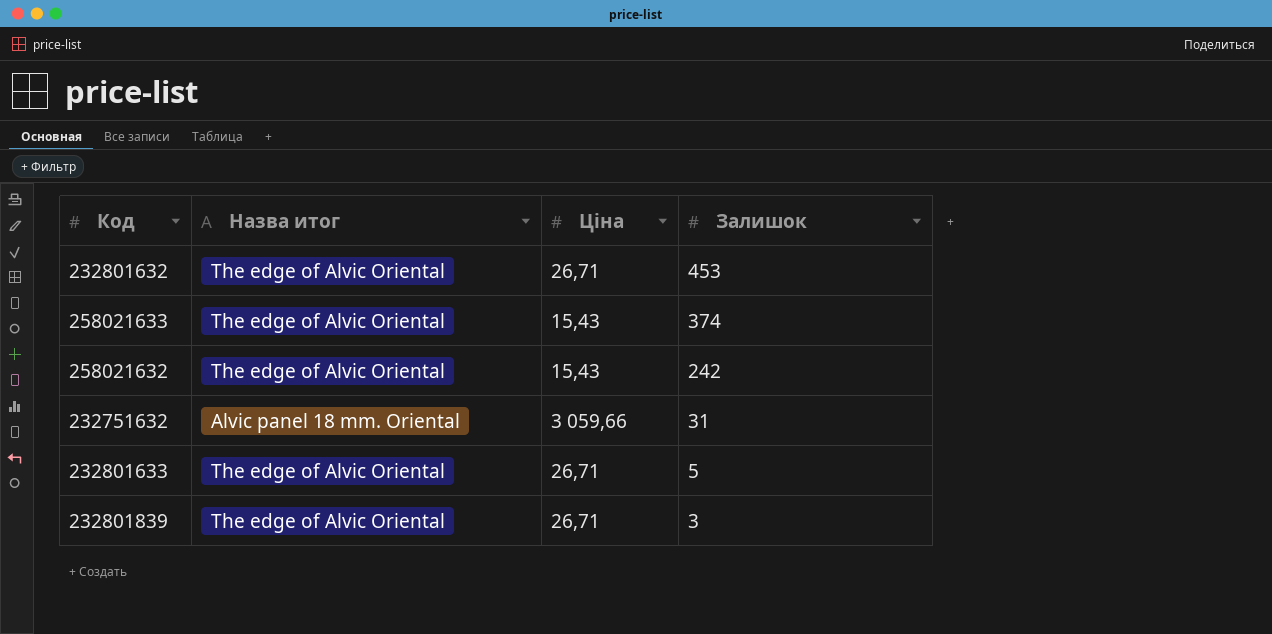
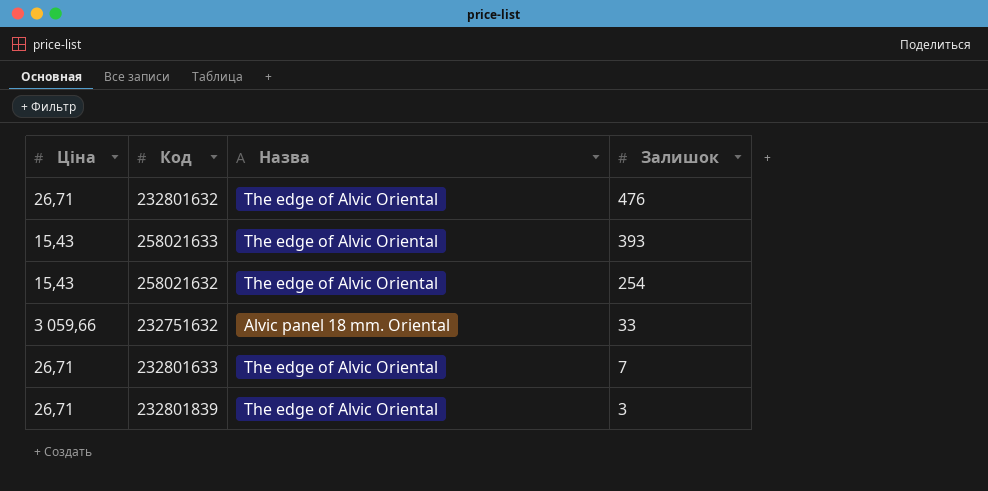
column Ціна | position: 3 -> 1
column name: Назва итог -> Назва
232801632 | Залишок: 453 -> 476
258021633 | Залишок: 374 -> 393
258021632 | Залишок: 242 -> 254
232751632 | Залишок: 31 -> 33
232801633 | Залишок: 5 -> 7

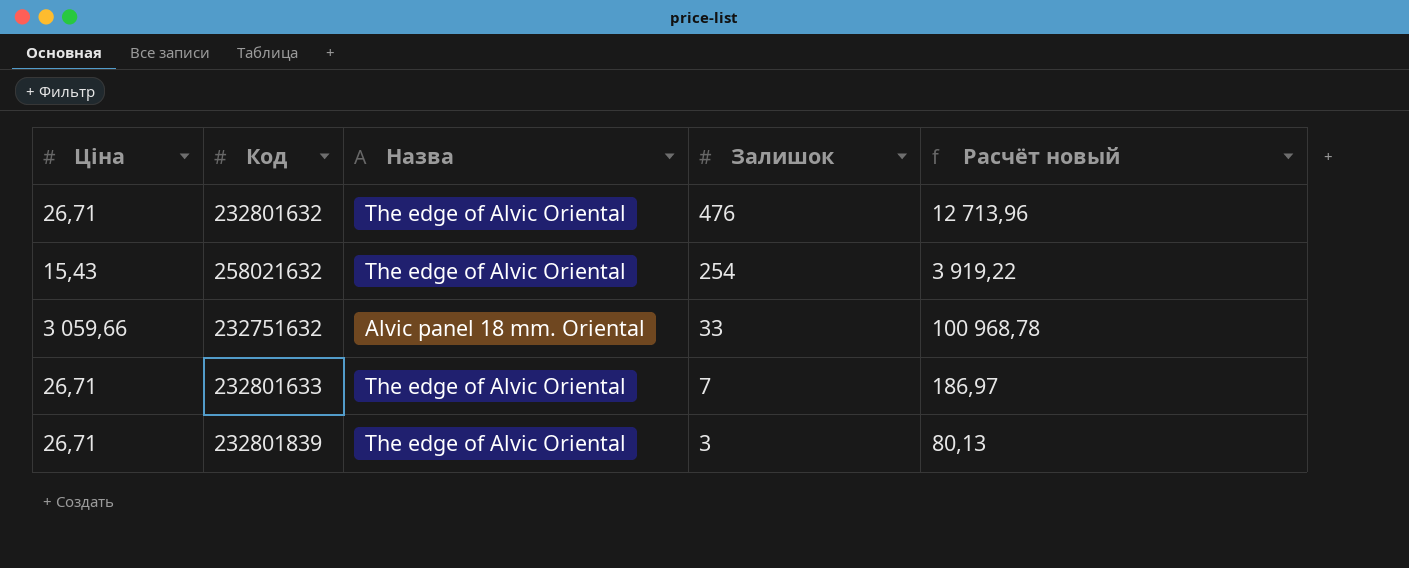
column Расчёт новый | formula: none -> [Ціна] * [Залишок]
row 258021633: 15,43 | The edge of Alvic Oriental | 393 -> none

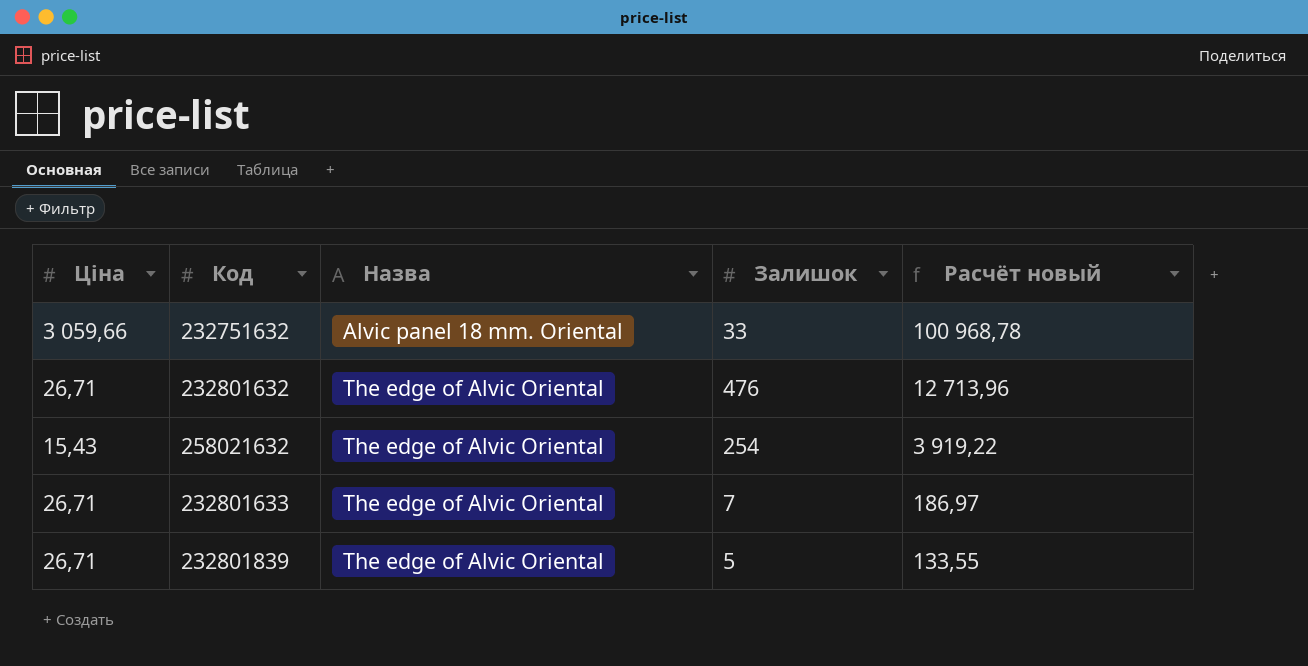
row order: Залишок descending -> Назва ascending
232801839 | Залишок: 3 -> 5
232801839 | Расчёт новый: 80,13 -> 133,55

